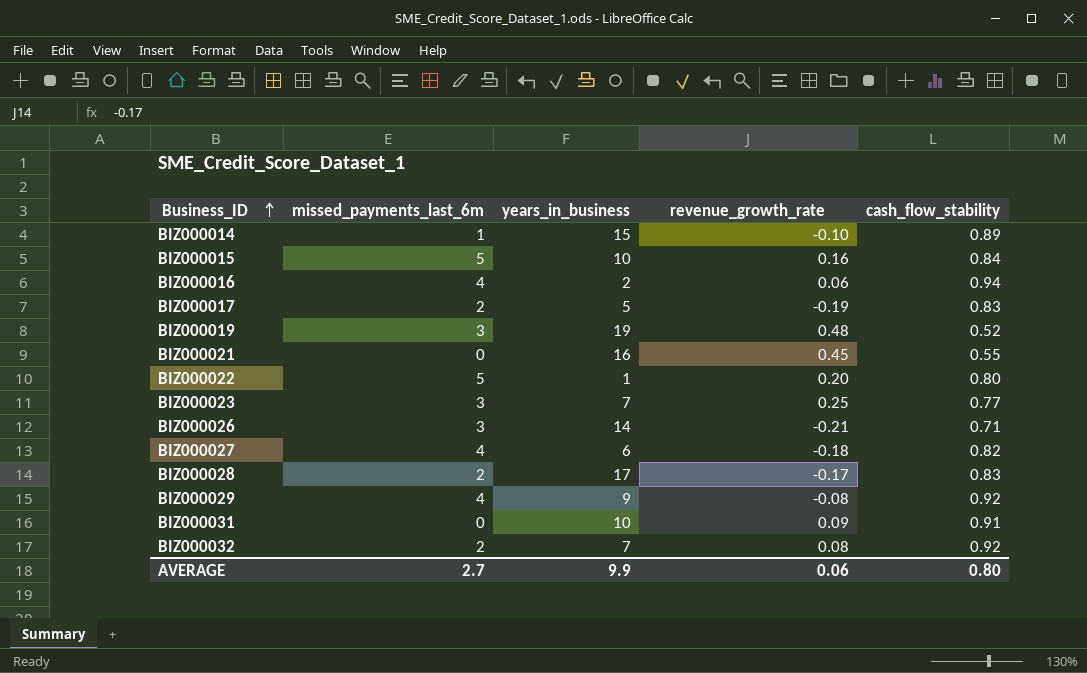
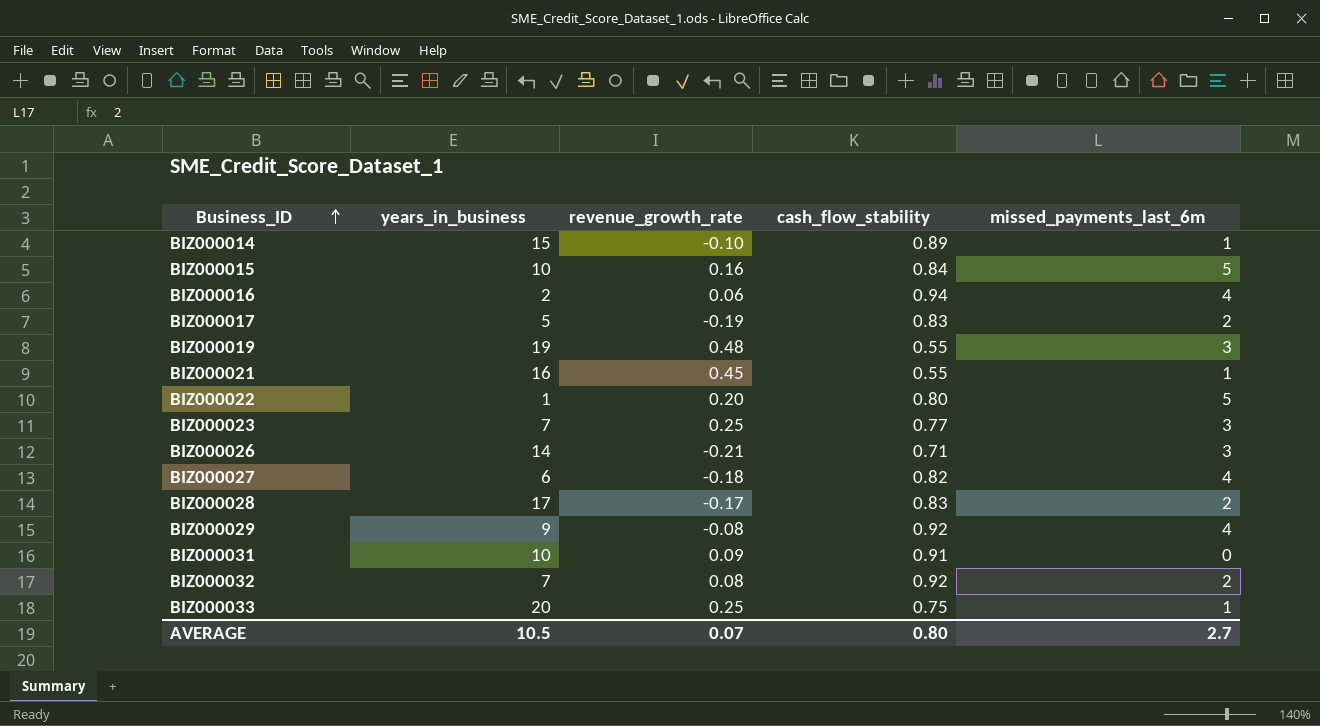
column missed_payments_last_6m | position: 2 -> 5
BIZ000019 | cash_flow_stability: 0.52 -> 0.55
BIZ000021 | missed_payments_last_6m: 0 -> 1
row BIZ000033: none -> 20 | 0.25 | 0.75 | 1
AVERAGE | years_in_business: 9.9 -> 10.5
AVERAGE | revenue_growth_rate: 0.06 -> 0.07

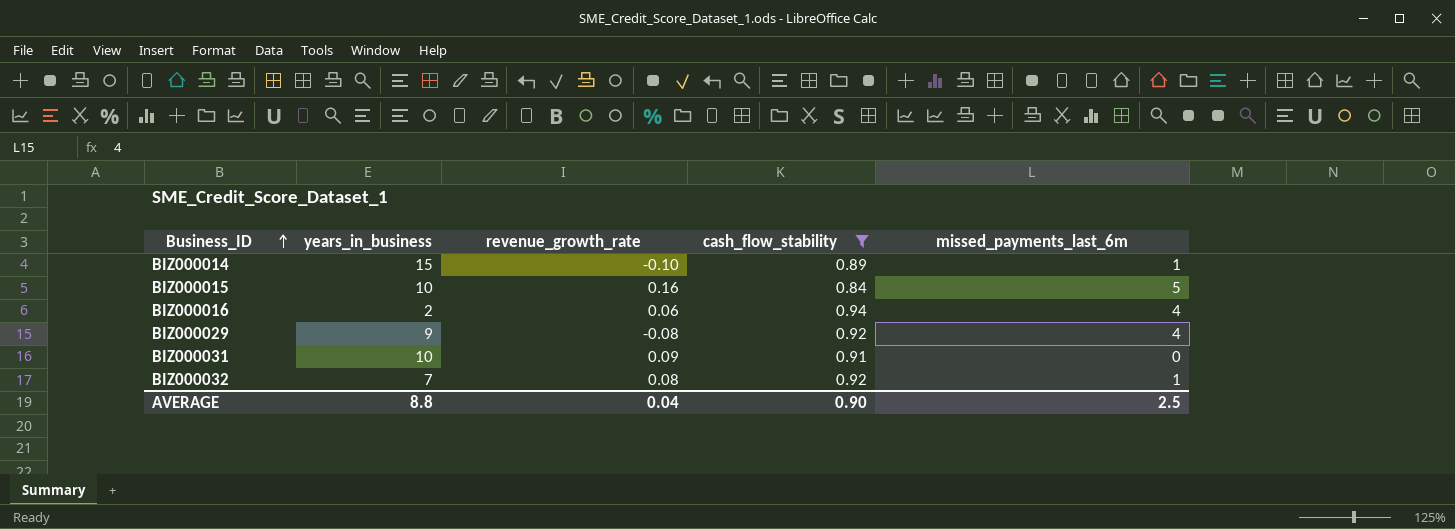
filter: none -> cash_flow_stability >= 0.84
BIZ000032 | missed_payments_last_6m: 2 -> 1
AVERAGE | years_in_business: 10.5 -> 8.8
AVERAGE | revenue_growth_rate: 0.07 -> 0.04
AVERAGE | cash_flow_stability: 0.80 -> 0.90
AVERAGE | missed_payments_last_6m: 2.7 -> 2.5

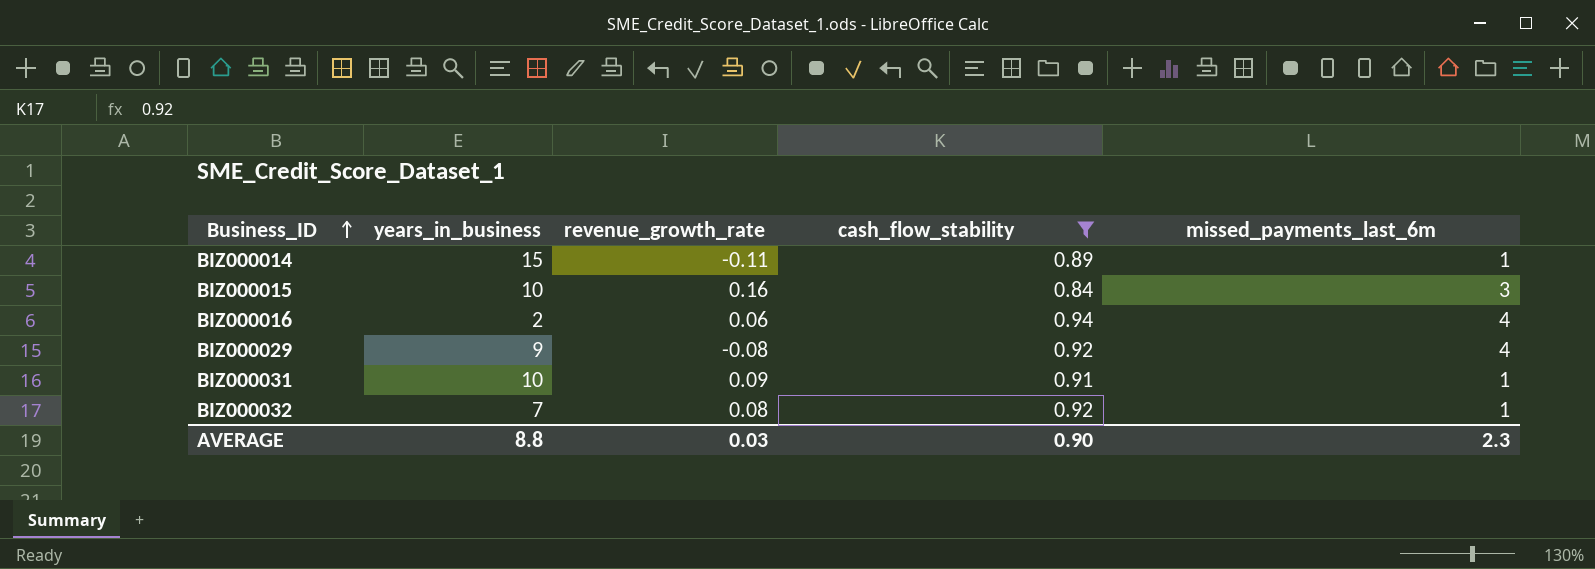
BIZ000014 | revenue_growth_rate: -0.10 -> -0.11
BIZ000015 | missed_payments_last_6m: 5 -> 3
BIZ000031 | missed_payments_last_6m: 0 -> 1
AVERAGE | revenue_growth_rate: 0.04 -> 0.03
AVERAGE | missed_payments_last_6m: 2.5 -> 2.3

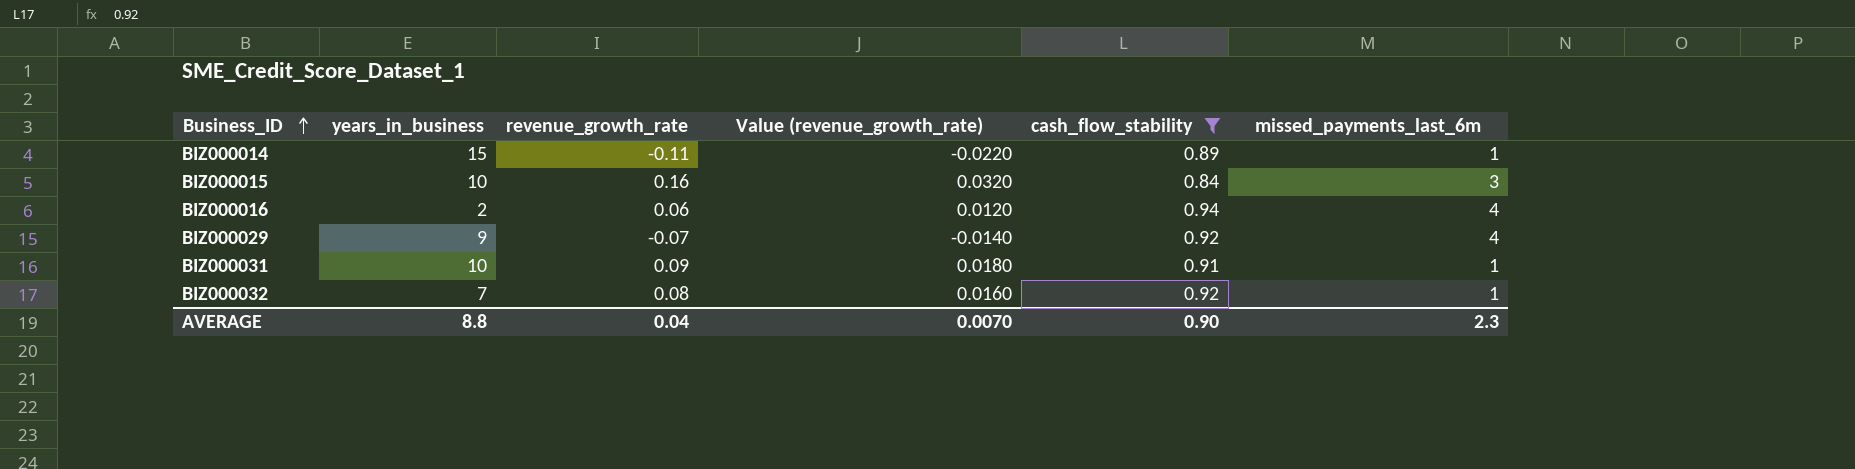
column Value (revenue_growth_rate) | formula: none -> [revenue_growth_rate] * 0.2
BIZ000029 | revenue_growth_rate: -0.08 -> -0.07
AVERAGE | revenue_growth_rate: 0.03 -> 0.04

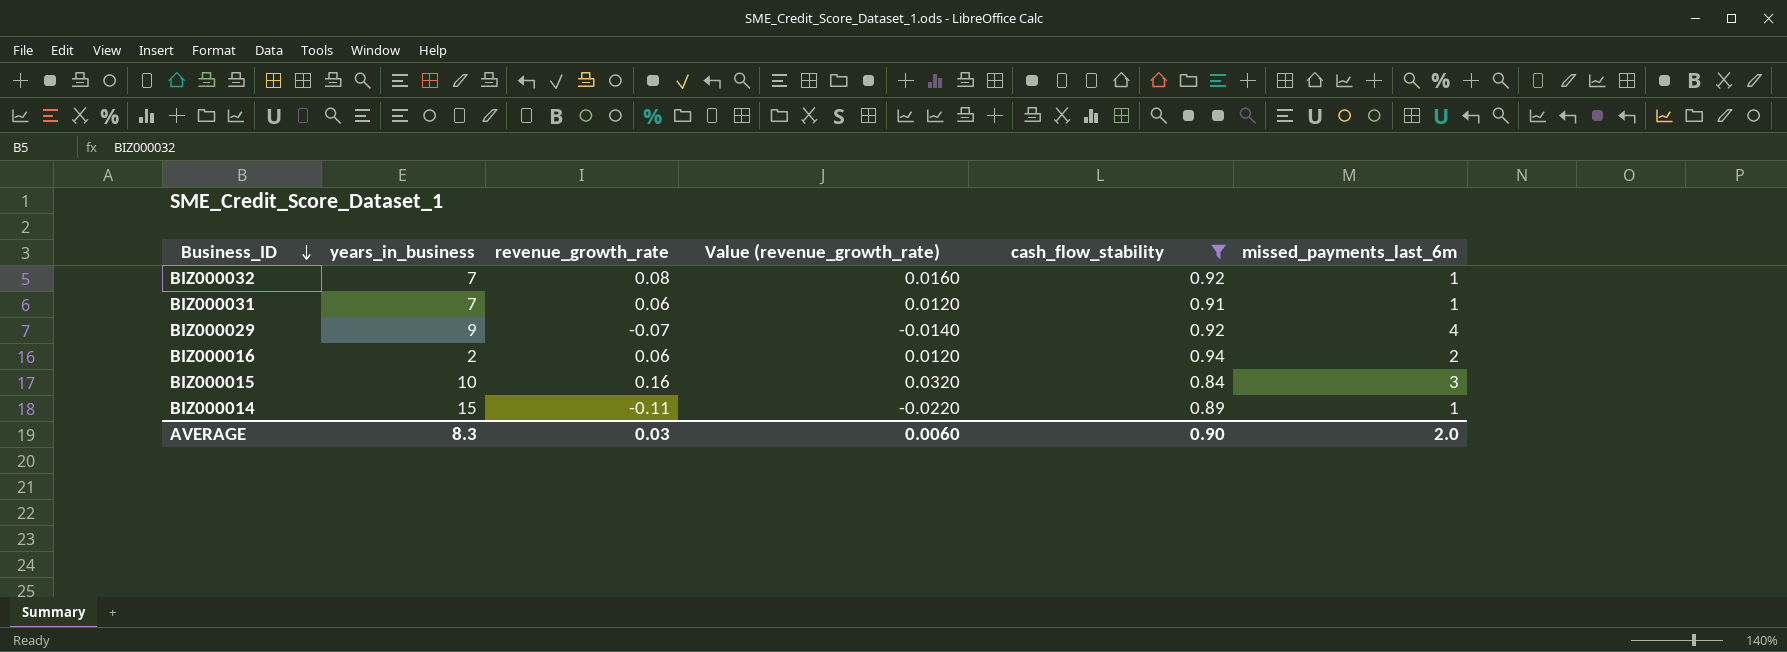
row order: Business_ID ascending -> Business_ID descending
BIZ000031 | years_in_business: 10 -> 7
BIZ000031 | revenue_growth_rate: 0.09 -> 0.06
BIZ000031 | Value (revenue_growth_rate): 0.0180 -> 0.0120
BIZ000016 | missed_payments_last_6m: 4 -> 2
AVERAGE | years_in_business: 8.8 -> 8.3
AVERAGE | revenue_growth_rate: 0.04 -> 0.03
AVERAGE | Value (revenue_growth_rate): 0.0070 -> 0.0060
AVERAGE | missed_payments_last_6m: 2.3 -> 2.0

